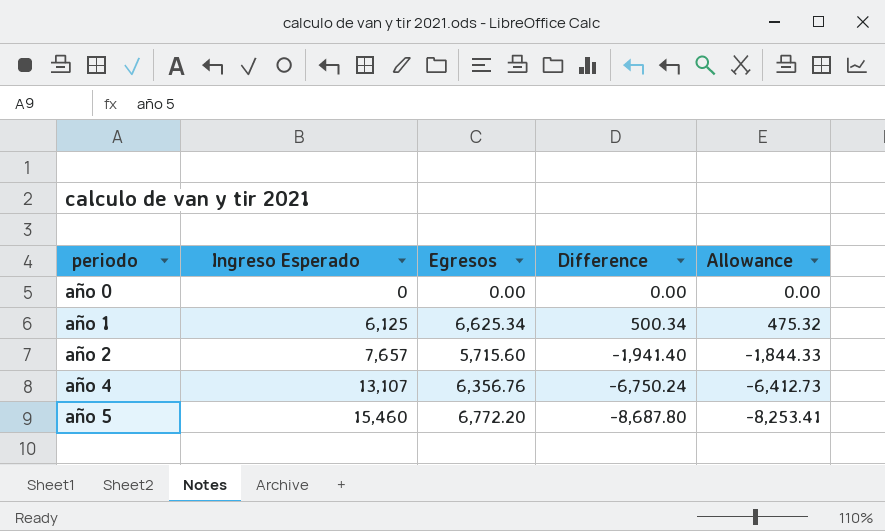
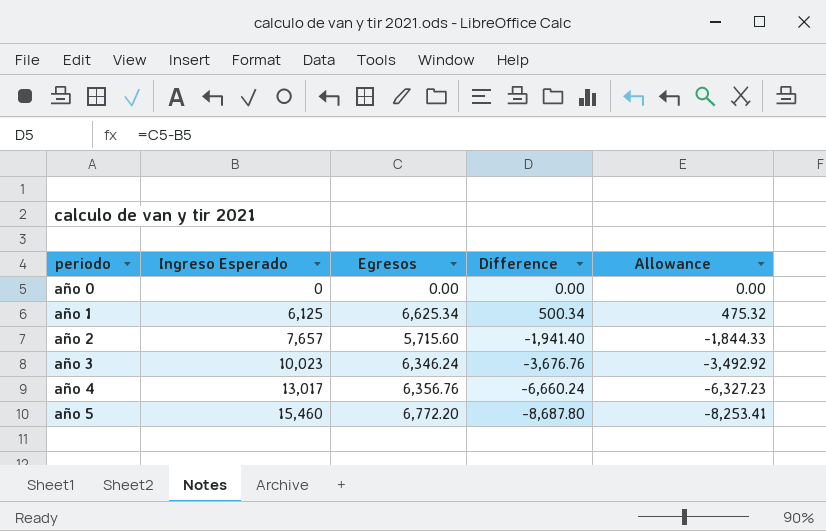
row año 3: none -> 10,023 | 6,346.24 | -3,676.76 | -3,492.92
año 4 | Ingreso Esperado: 13,107 -> 13,017
año 4 | Difference: -6,750.24 -> -6,660.24
año 4 | Allowance: -6,412.73 -> -6,327.23

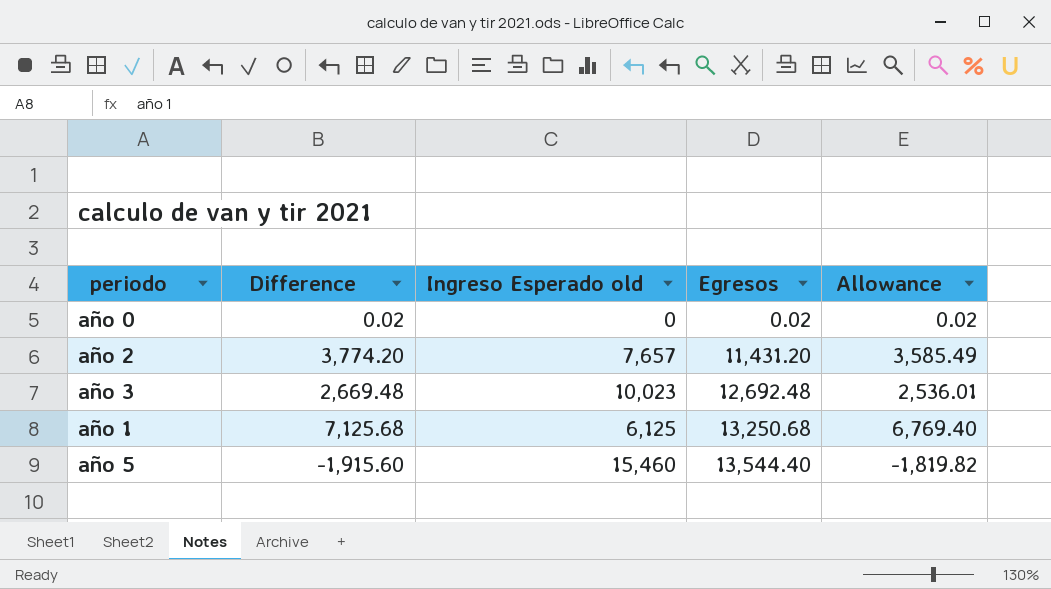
row order: periodo ascending -> Egresos ascending
column Difference | position: 4 -> 2
column name: Ingreso Esperado -> Ingreso Esperado old
row año 4: 13,017 | 6,356.76 | -6,660.24 | -6,327.23 -> none
año 0 | Difference: 0.00 -> 0.02
año 0 | Egresos: 0.00 -> 0.02
año 0 | Allowance: 0.00 -> 0.02
año 2 | Difference: -1,941.40 -> 3,774.20
año 2 | Egresos: 5,715.60 -> 11,431.20
año 2 | Allowance: -1,844.33 -> 3,585.49
año 3 | Difference: -3,676.76 -> 2,669.48
año 3 | Egresos: 6,346.24 -> 12,692.48
año 3 | Allowance: -3,492.92 -> 2,536.01
año 1 | Difference: 500.34 -> 7,125.68
año 1 | Egresos: 6,625.34 -> 13,250.68
año 1 | Allowance: 475.32 -> 6,769.40
año 5 | Difference: -8,687.80 -> -1,915.60
año 5 | Egresos: 6,772.20 -> 13,544.40
año 5 | Allowance: -8,253.41 -> -1,819.82

